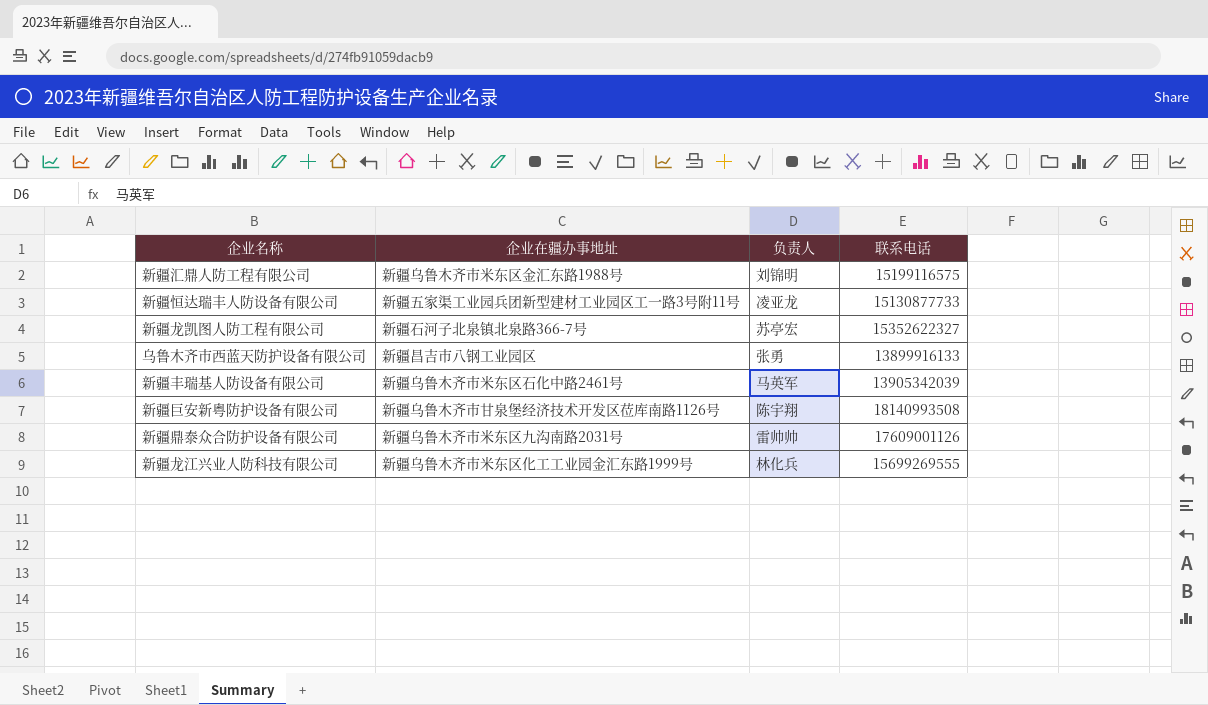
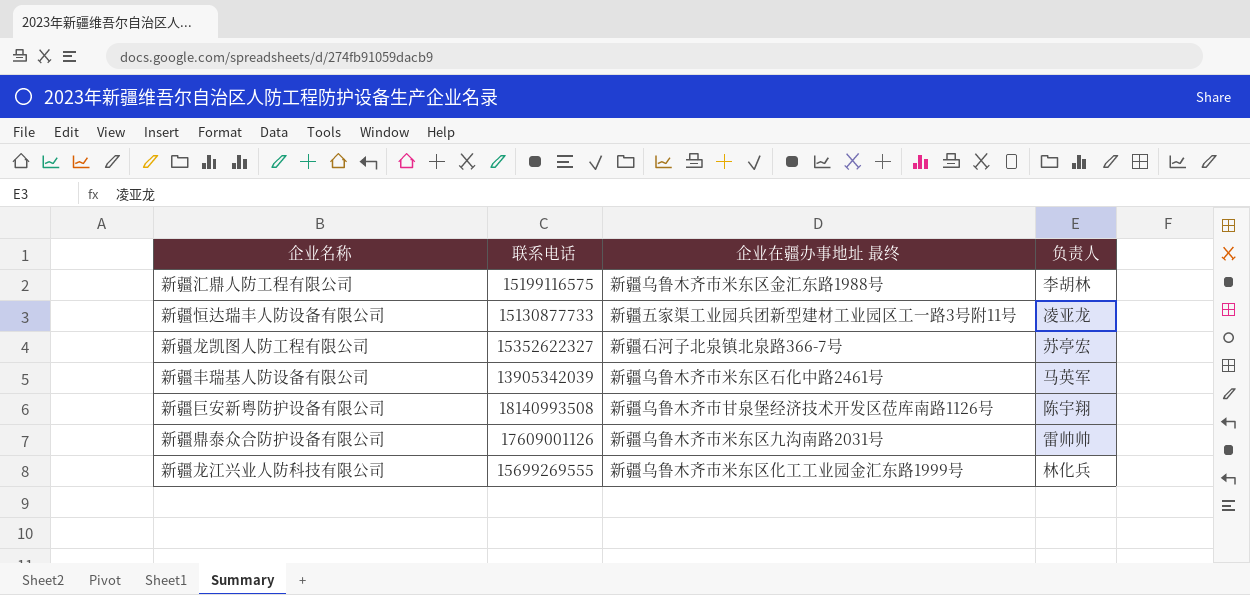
column 联系电话 | position: 4 -> 2
column name: 企业在疆办事地址 -> 企业在疆办事地址 最终
row 乌鲁木齐市西蓝天防护设备有限公司: 新疆昌吉市八钢工业园区 | 张勇 | 13899916133 -> none
新疆汇鼎人防工程有限公司 | 负责人: 刘锦明 -> 李胡林

